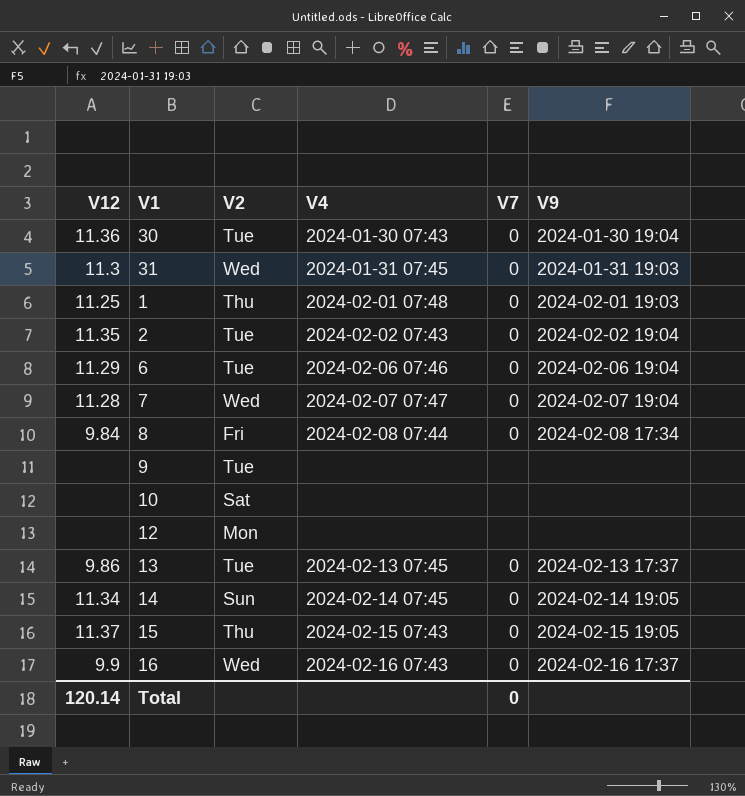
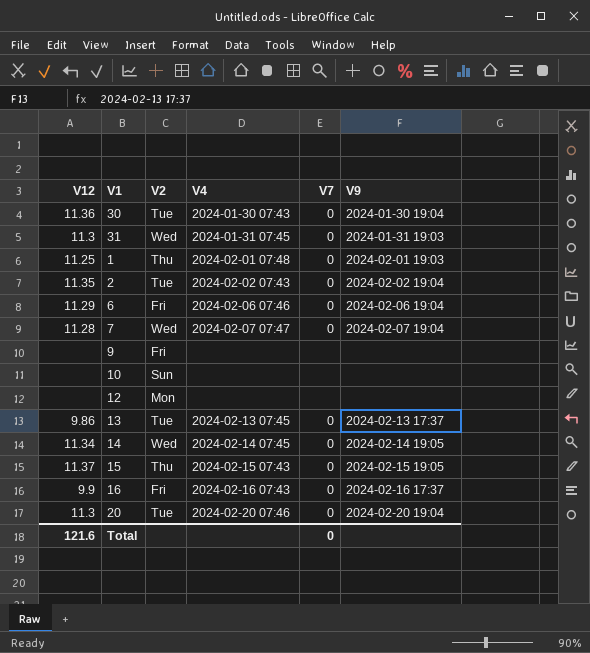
row 8: 9.84 | Fri | 2024-02-08 07:44 | 0 | 2024-02-08 17:34 -> none
6 | V2: Tue -> Fri
9 | V2: Tue -> Fri
10 | V2: Sat -> Sun
14 | V2: Sun -> Wed
16 | V2: Wed -> Fri
row 20: none -> 11.3 | Tue | 2024-02-20 07:46 | 0 | 2024-02-20 19:04
Total | V12: 120.14 -> 121.6

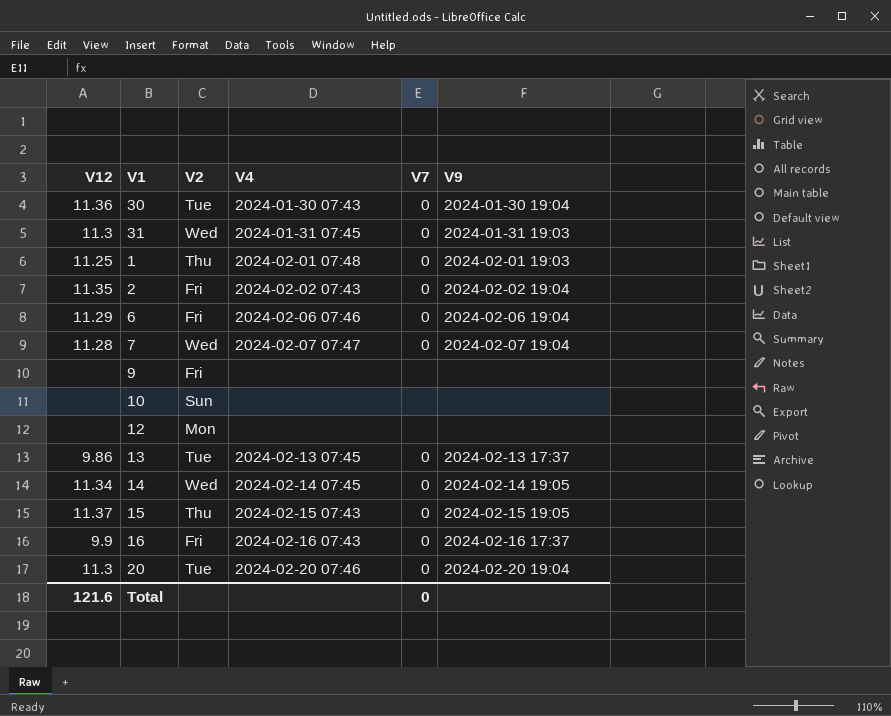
2 | V2: Tue -> Fri

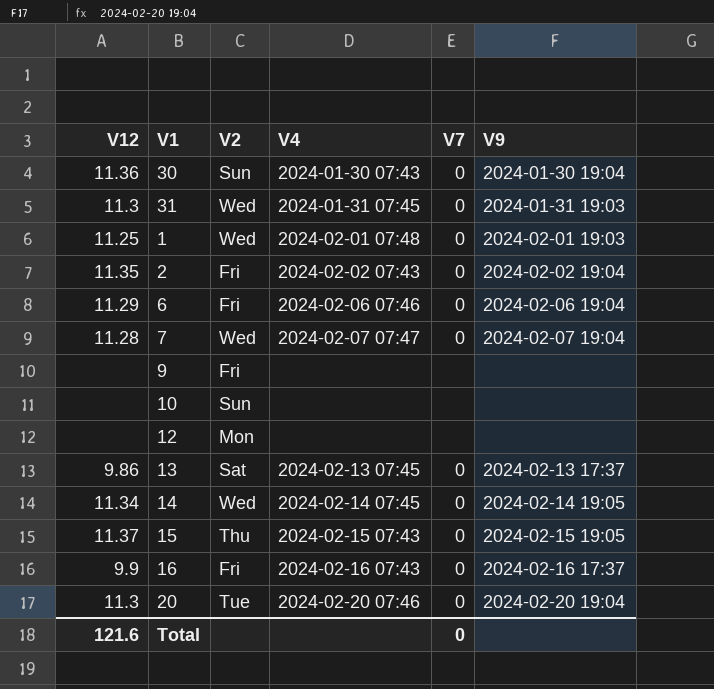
30 | V2: Tue -> Sun
1 | V2: Thu -> Wed
13 | V2: Tue -> Sat

